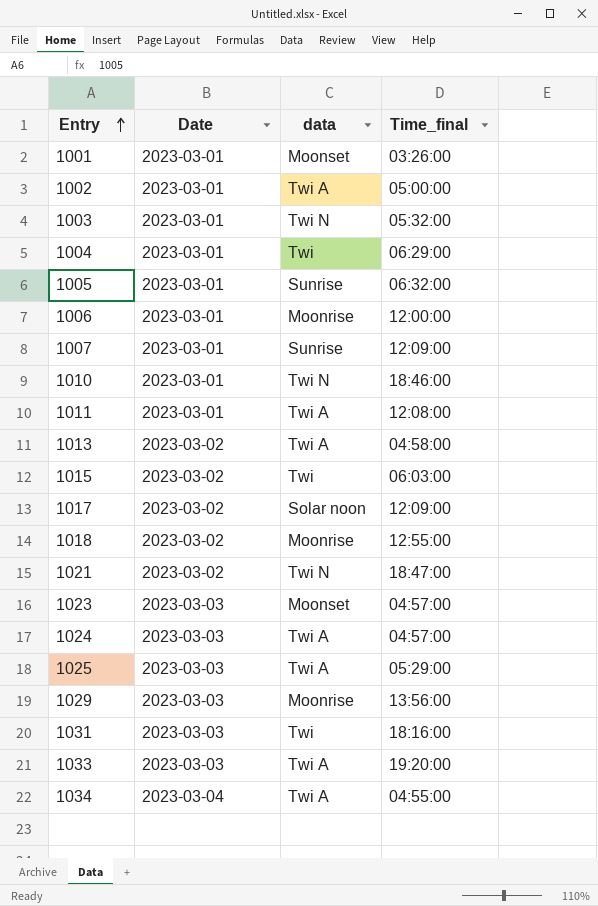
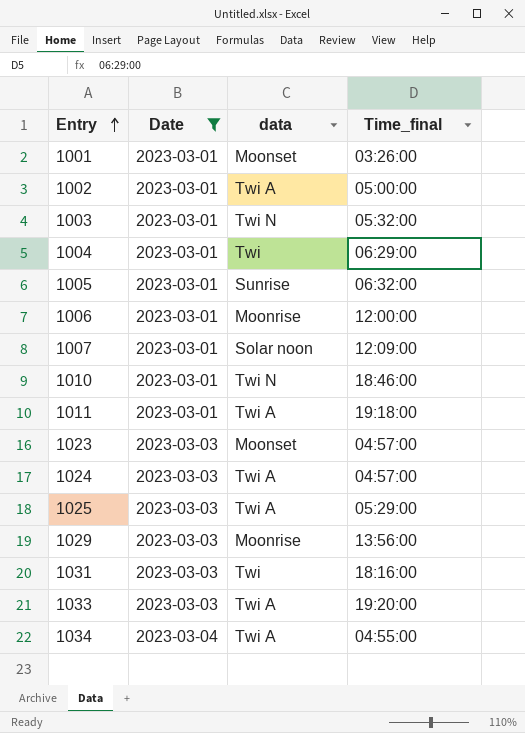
filter: none -> Date != 2023-03-02
1007 | data: Sunrise -> Solar noon
1011 | Time_final: 12:08:00 -> 19:18:00

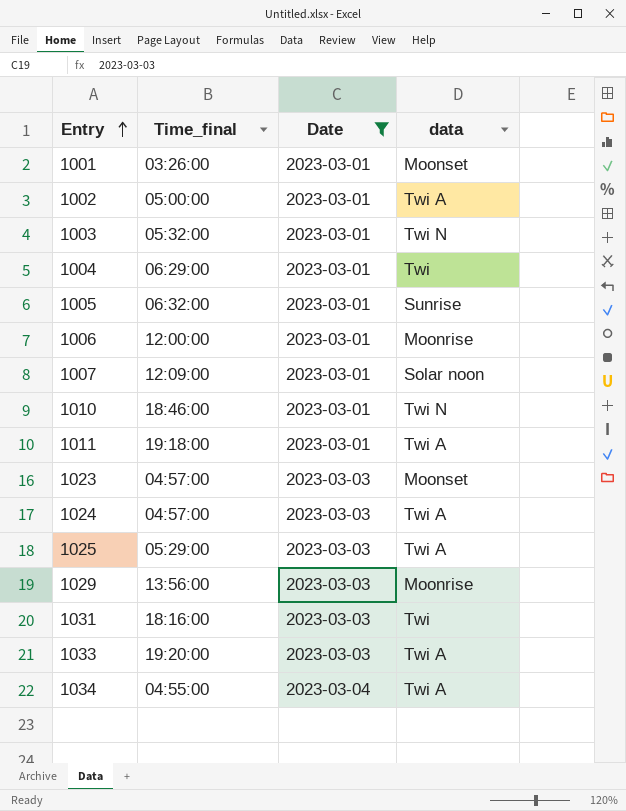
column Time_final | position: 4 -> 2

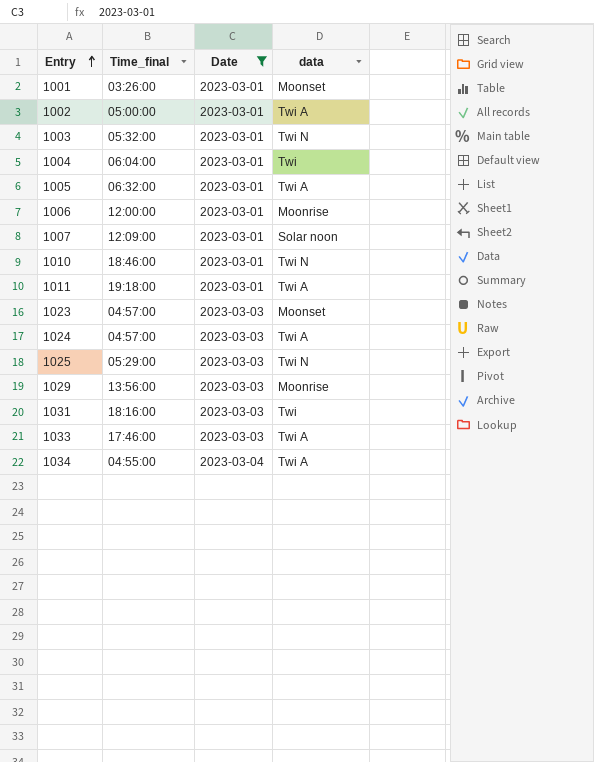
1004 | Time_final: 06:29:00 -> 06:04:00
1005 | data: Sunrise -> Twi A
1025 | data: Twi A -> Twi N
1033 | Time_final: 19:20:00 -> 17:46:00

